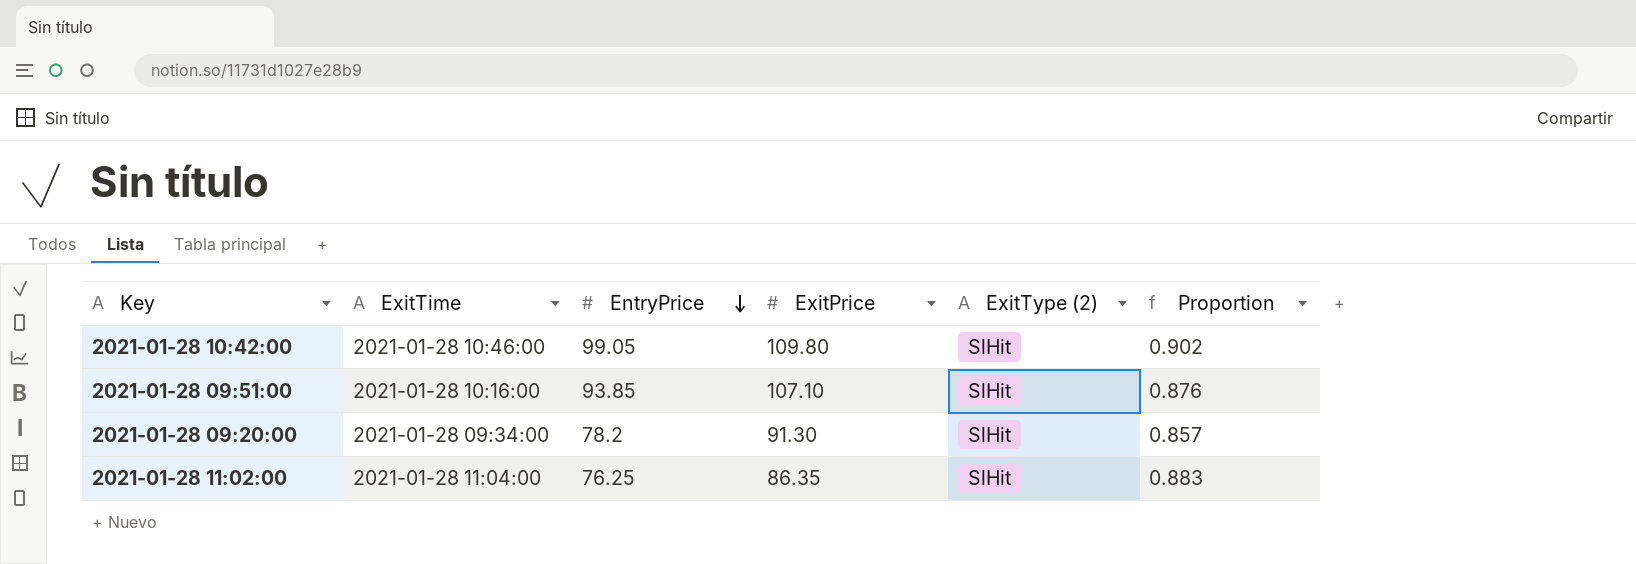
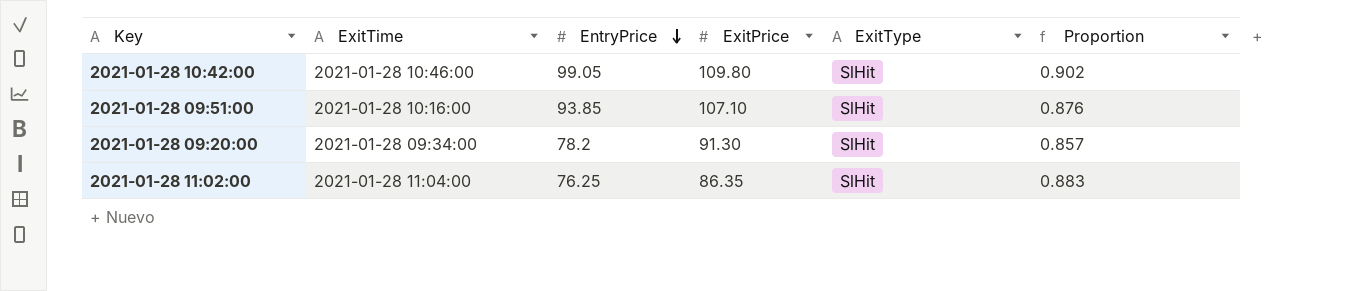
column name: ExitType (2) -> ExitType

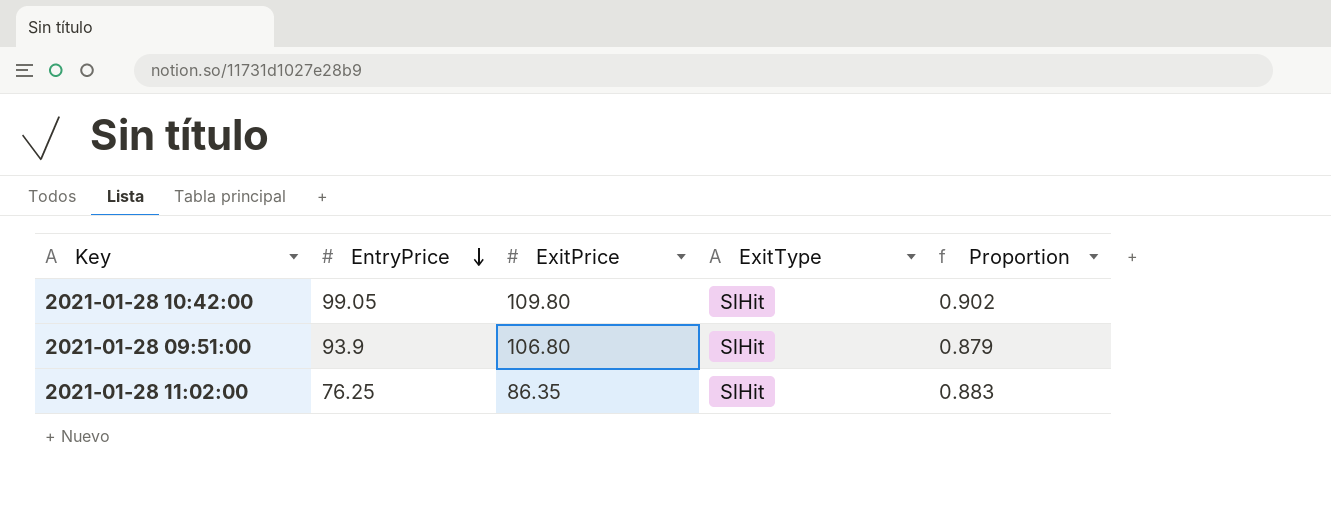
column ExitTime | position: 2 -> none
row 2021-01-28 09:20:00: 2021-01-28 09:34:00 | 78.2 | 91.30 | SlHit | 0.857 -> none
2021-01-28 09:51:00 | EntryPrice: 93.85 -> 93.9
2021-01-28 09:51:00 | ExitPrice: 107.10 -> 106.80
2021-01-28 09:51:00 | Proportion: 0.876 -> 0.879

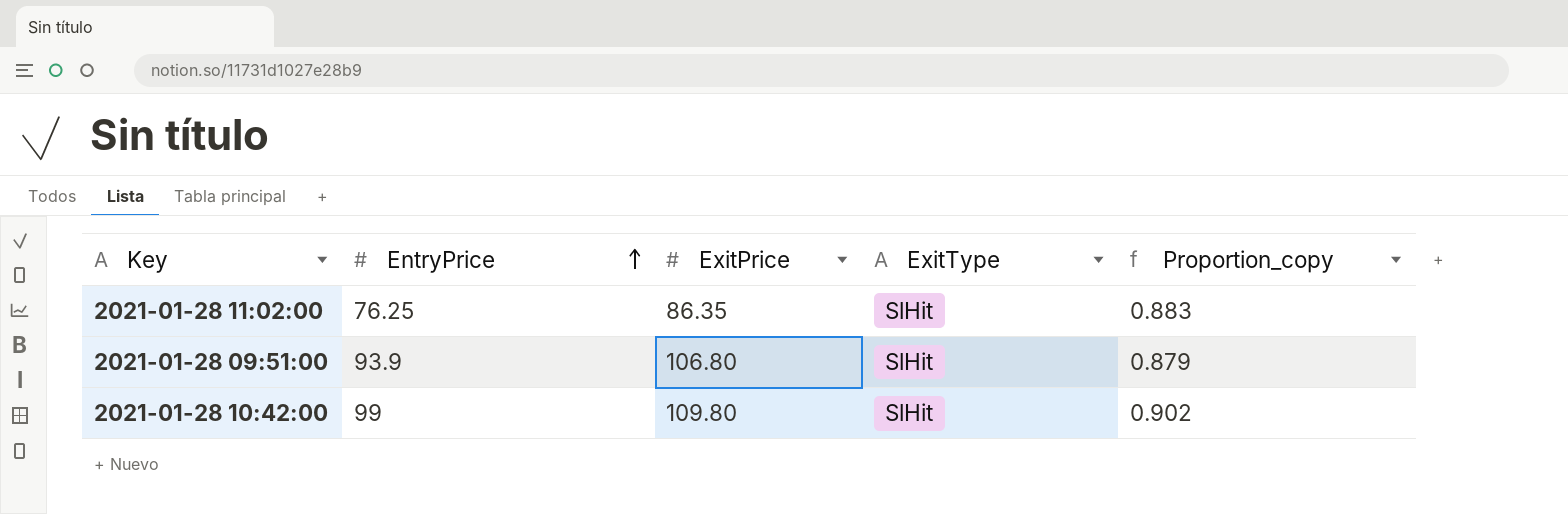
row order: EntryPrice descending -> EntryPrice ascending
column name: Proportion -> Proportion_copy
2021-01-28 10:42:00 | EntryPrice: 99.05 -> 99

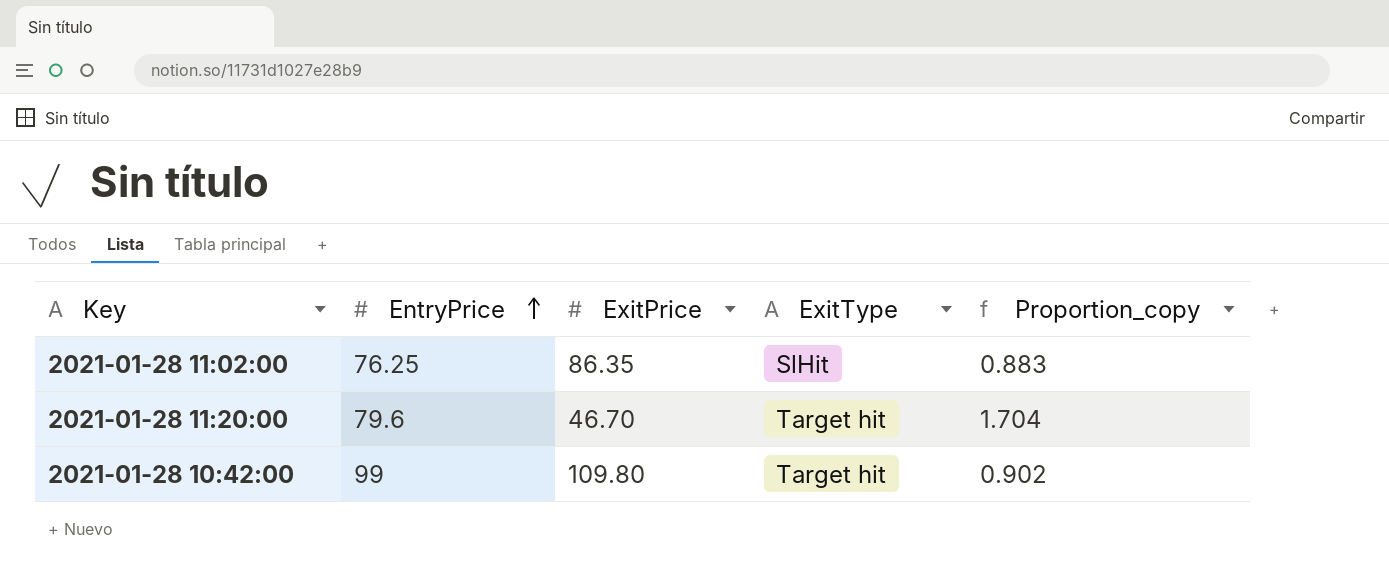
row 2021-01-28 09:51:00: 93.9 | 106.80 | SlHit | 0.879 -> none
row 2021-01-28 11:20:00: none -> 79.6 | 46.70 | Target hit | 1.704
2021-01-28 10:42:00 | ExitType: SlHit -> Target hit

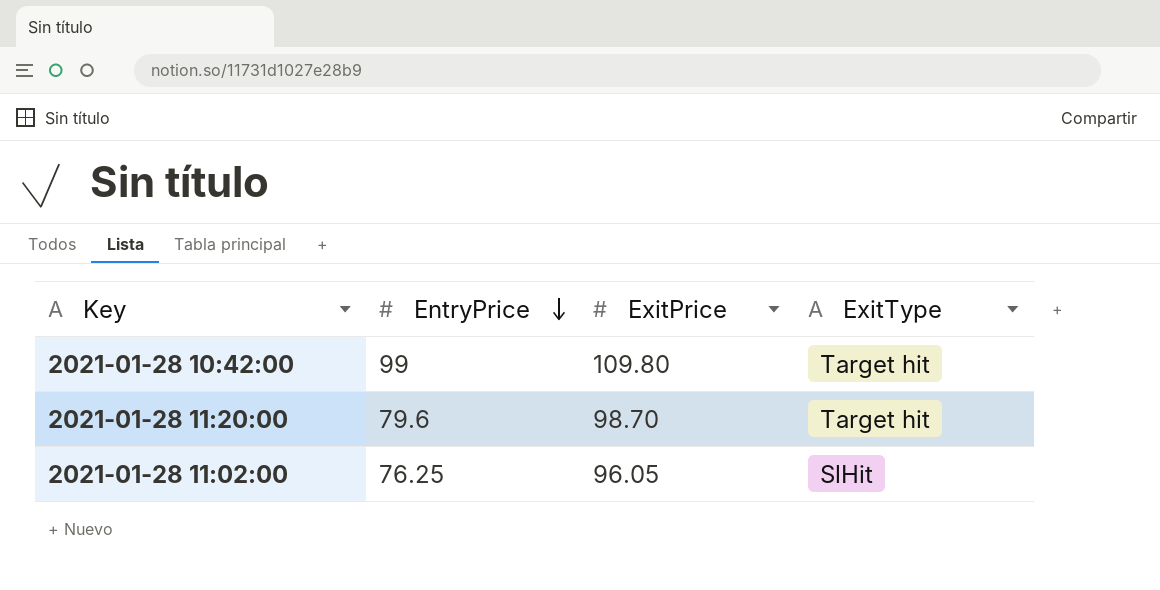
row order: EntryPrice ascending -> EntryPrice descending
column Proportion_copy | formula: [EntryPrice] / [ExitPrice] -> none
2021-01-28 11:20:00 | ExitPrice: 46.70 -> 98.70
2021-01-28 11:02:00 | ExitPrice: 86.35 -> 96.05

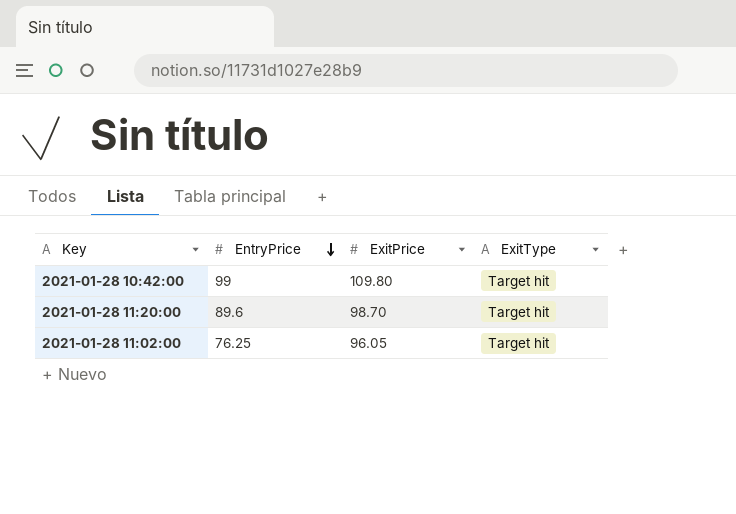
2021-01-28 11:20:00 | EntryPrice: 79.6 -> 89.6
2021-01-28 11:02:00 | ExitType: SlHit -> Target hit

